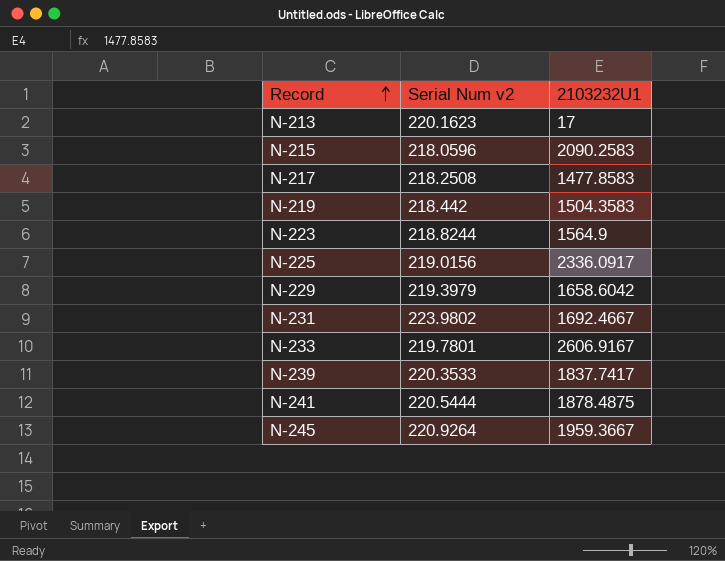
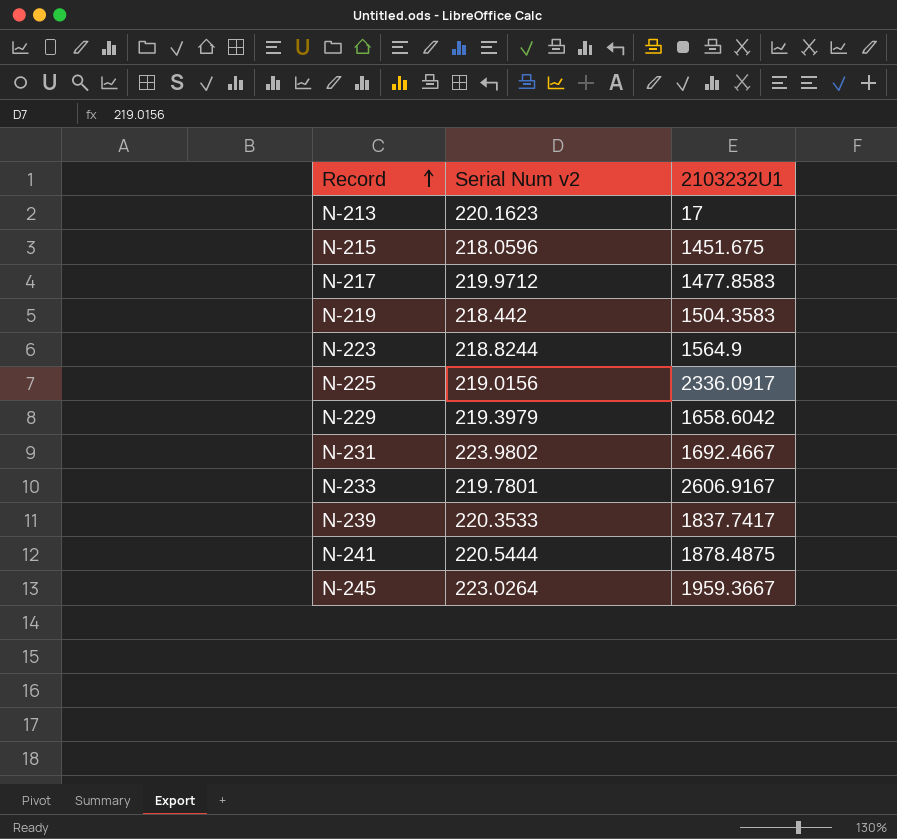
N-215 | 2103232U1: 2090.2583 -> 1451.675
N-217 | Serial Num v2: 218.2508 -> 219.9712
N-245 | Serial Num v2: 220.9264 -> 223.0264

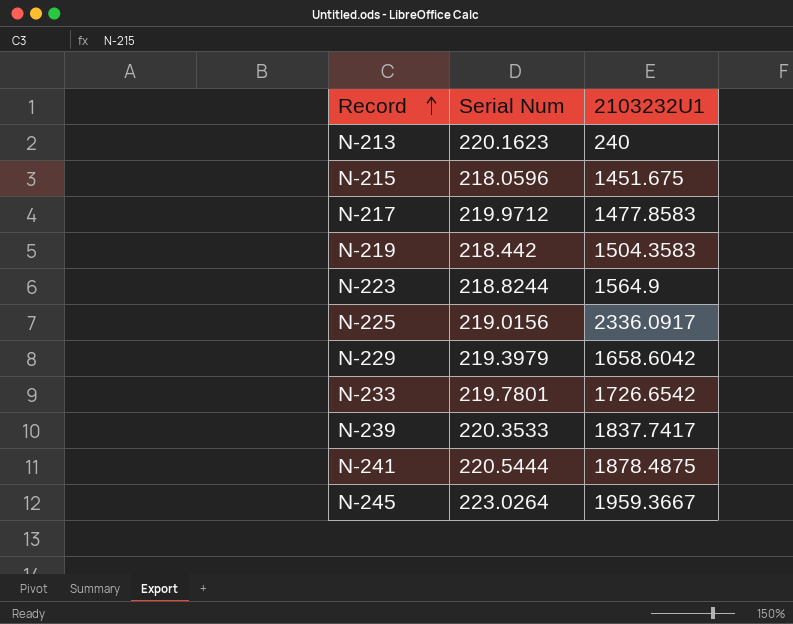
column name: Serial Num v2 -> Serial Num
row N-231: 223.9802 | 1692.4667 -> none
N-213 | 2103232U1: 17 -> 240
N-233 | 2103232U1: 2606.9167 -> 1726.6542

